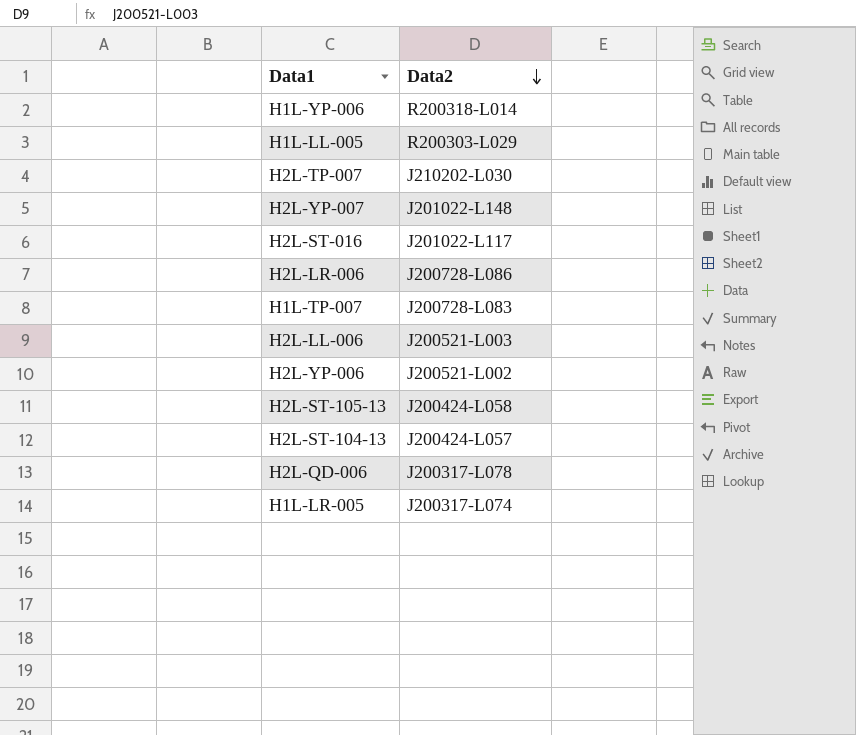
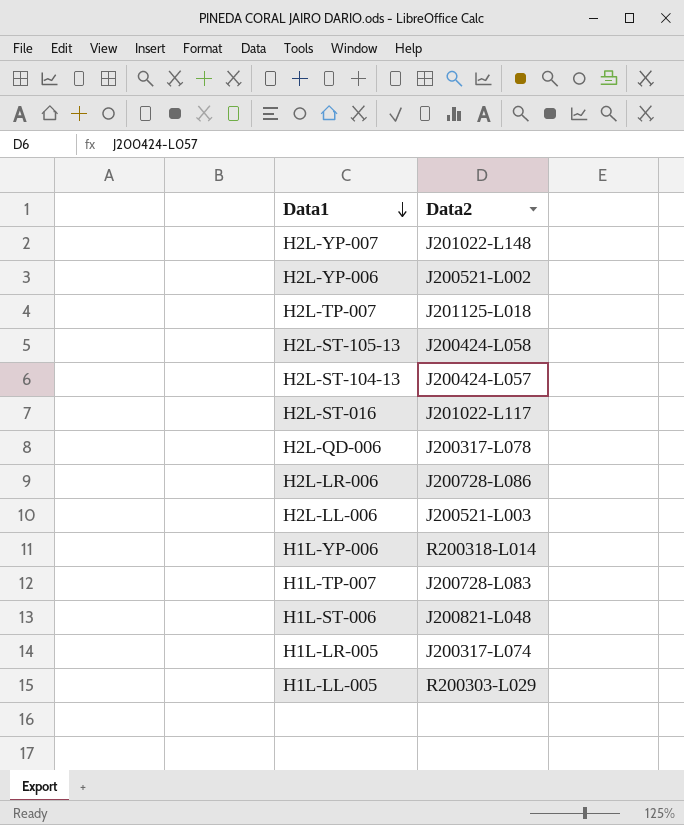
row order: Data2 descending -> Data1 descending
H2L-TP-007 | Data2: J210202-L030 -> J201125-L018
row H1L-ST-006: none -> J200821-L048

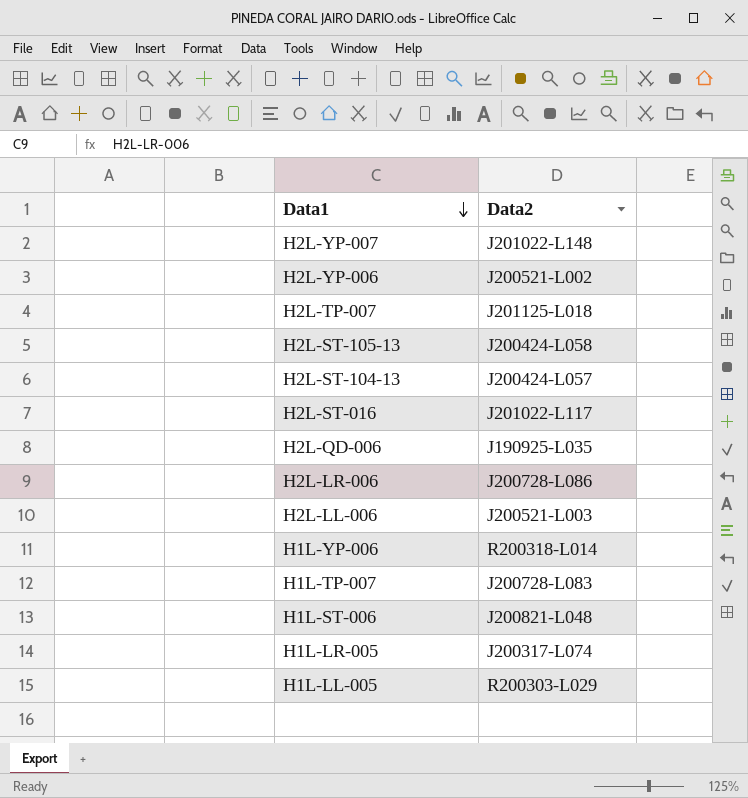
H2L-QD-006 | Data2: J200317-L078 -> J190925-L035

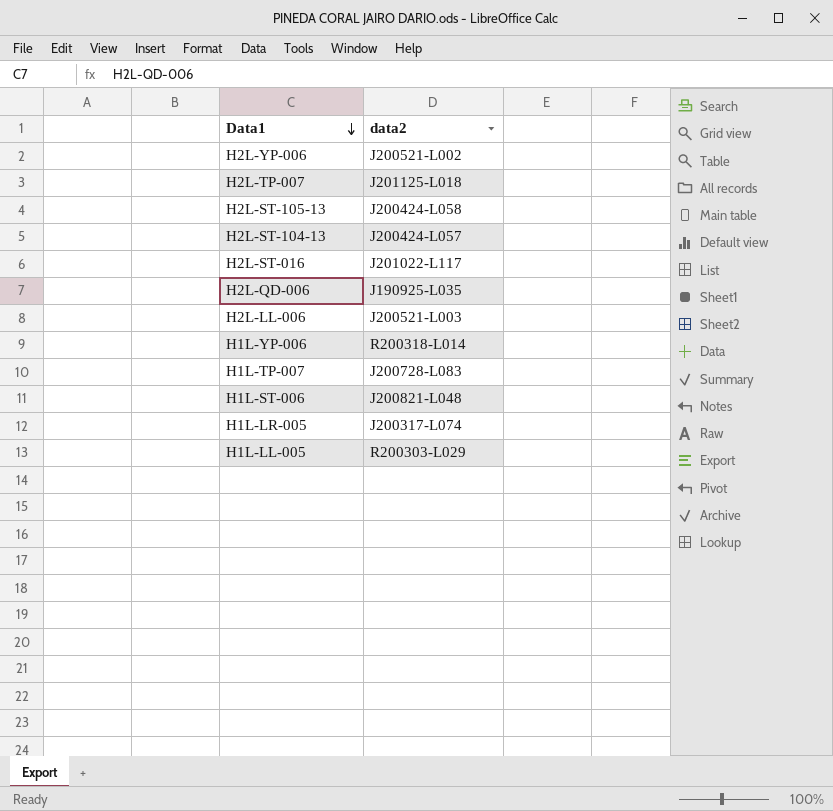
column name: Data2 -> data2
row H2L-YP-007: J201022-L148 -> none
row H2L-LR-006: J200728-L086 -> none

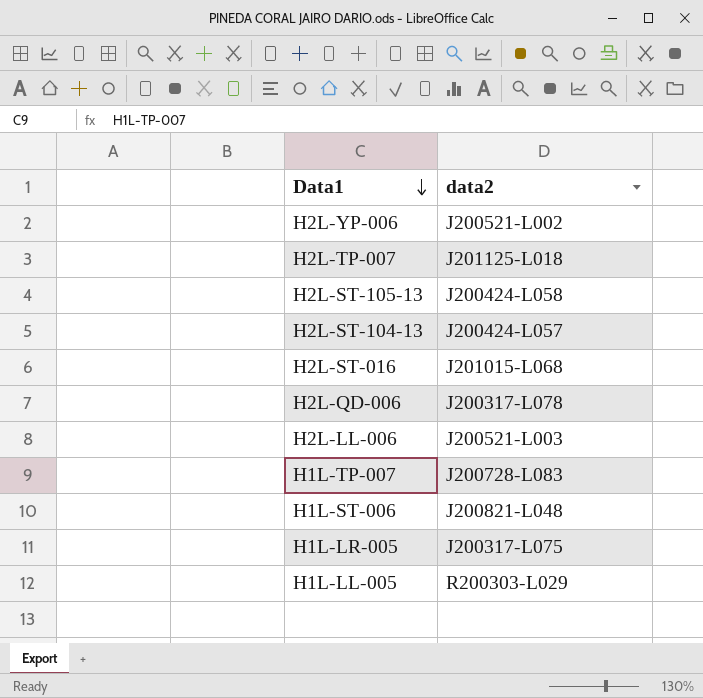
row H1L-YP-006: R200318-L014 -> none
H2L-ST-016 | data2: J201022-L117 -> J201015-L068
H2L-QD-006 | data2: J190925-L035 -> J200317-L078
H1L-LR-005 | data2: J200317-L074 -> J200317-L075

